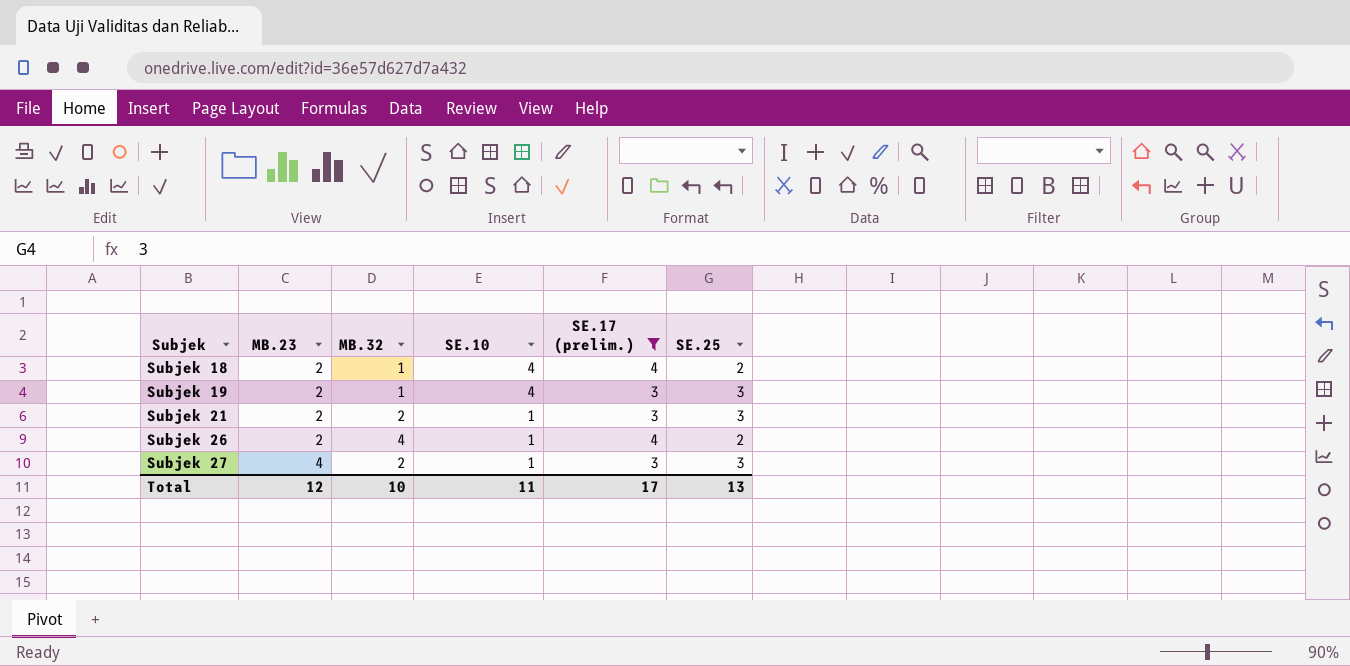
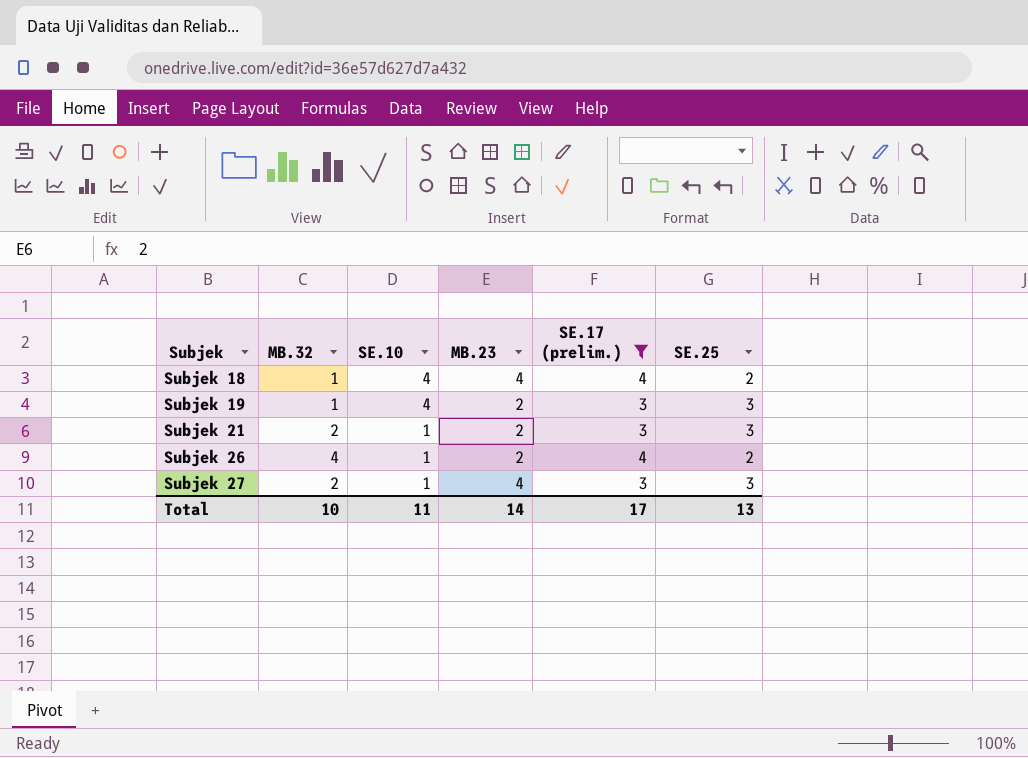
column MB.23 | position: 2 -> 4
Subjek 18 | MB.23: 2 -> 4
Total | MB.23: 12 -> 14

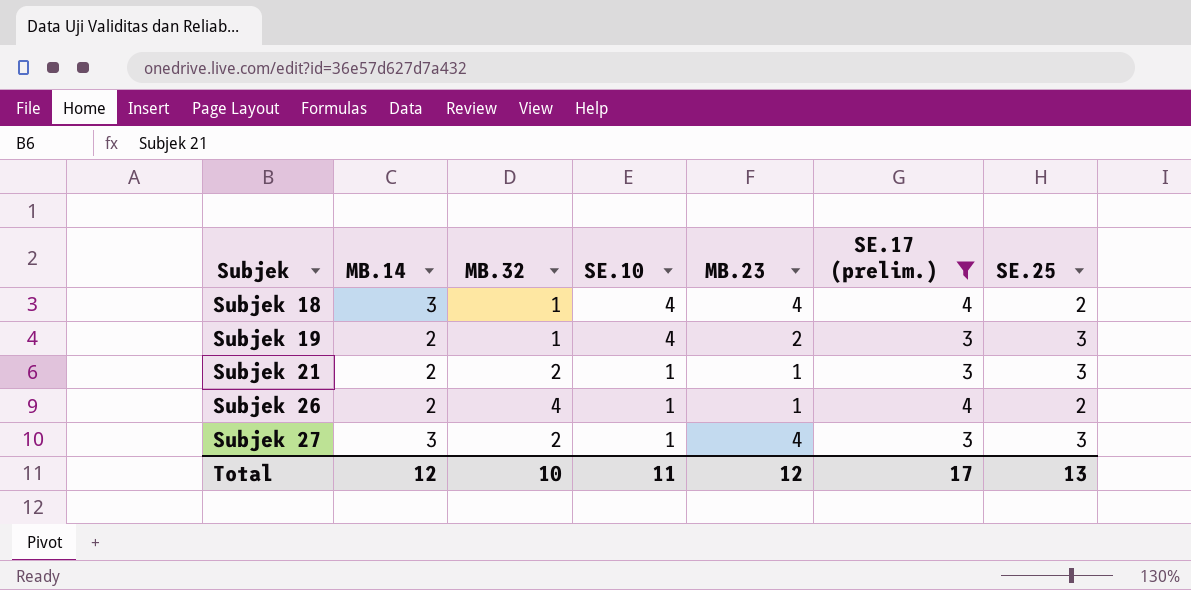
column MB.14 | position: none -> 2
Subjek 21 | MB.23: 2 -> 1
Subjek 26 | MB.23: 2 -> 1
Total | MB.23: 14 -> 12

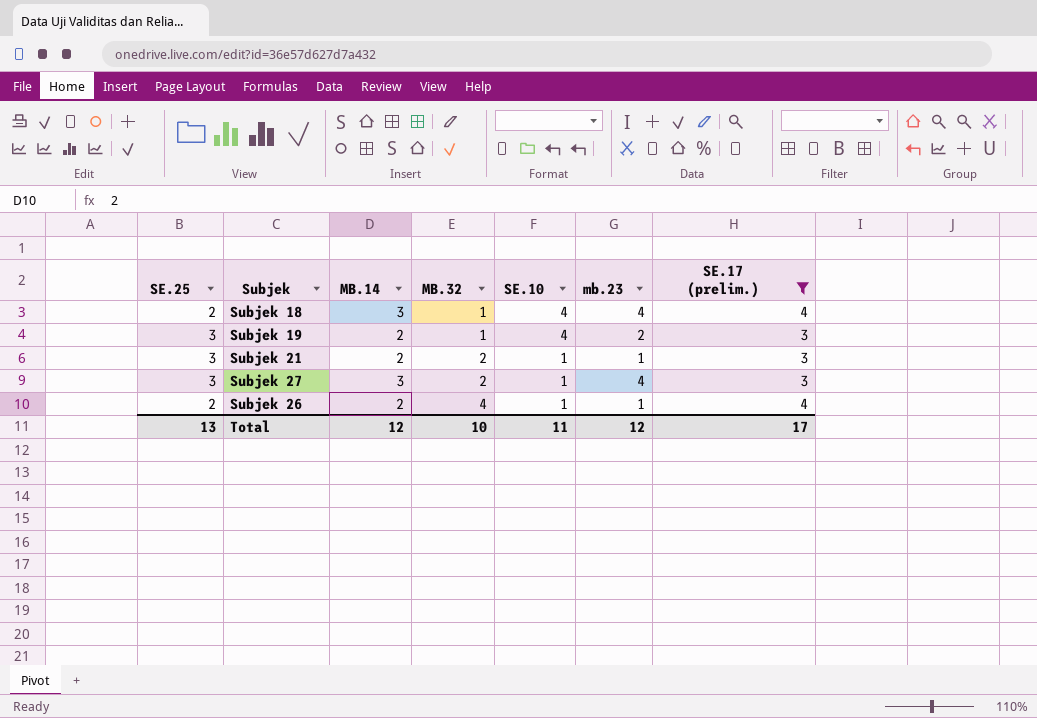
row order: Subjek ascending -> MB.32 ascending
column SE.25 | position: 7 -> 1
column name: MB.23 -> mb.23

